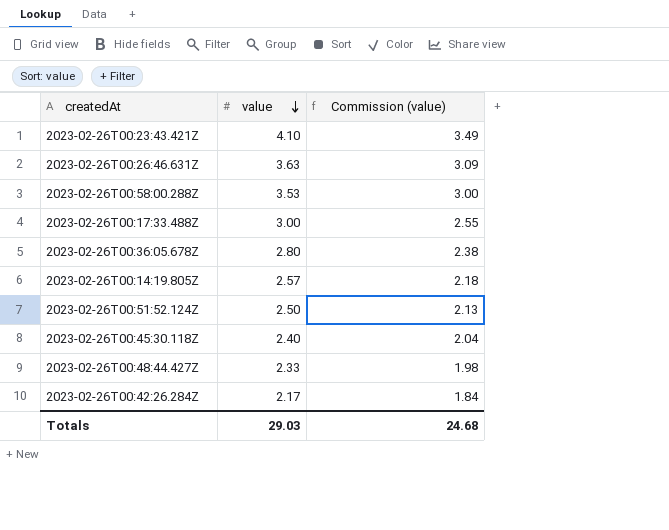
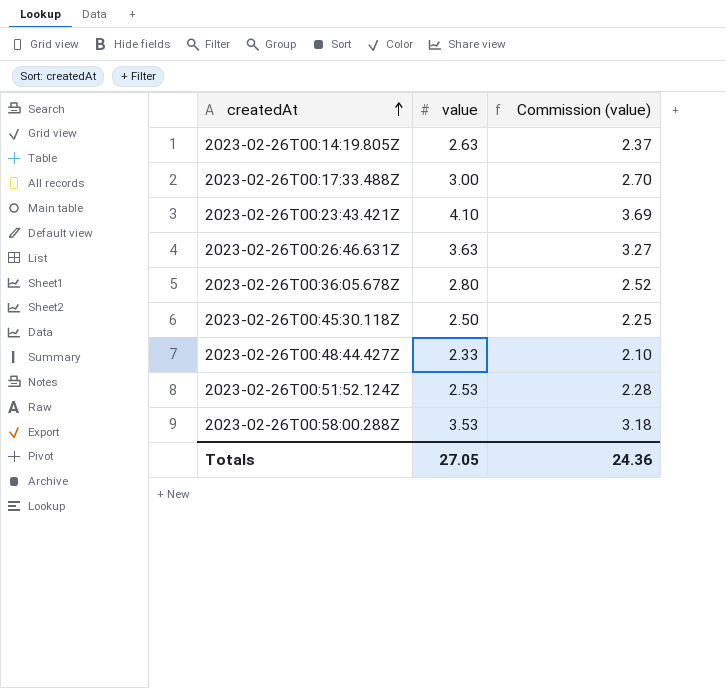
row order: value descending -> createdAt ascending
column Commission (value) | formula: [value] * 0.85 -> [value] * 0.9
row 2023-02-26T00:42:26.284Z: 2.17 | 1.84 -> none
2023-02-26T00:14:19.805Z | value: 2.57 -> 2.63
2023-02-26T00:45:30.118Z | value: 2.40 -> 2.50
2023-02-26T00:51:52.124Z | value: 2.50 -> 2.53
Totals | value: 29.03 -> 27.05
Totals | Commission (value): 24.68 -> 24.36

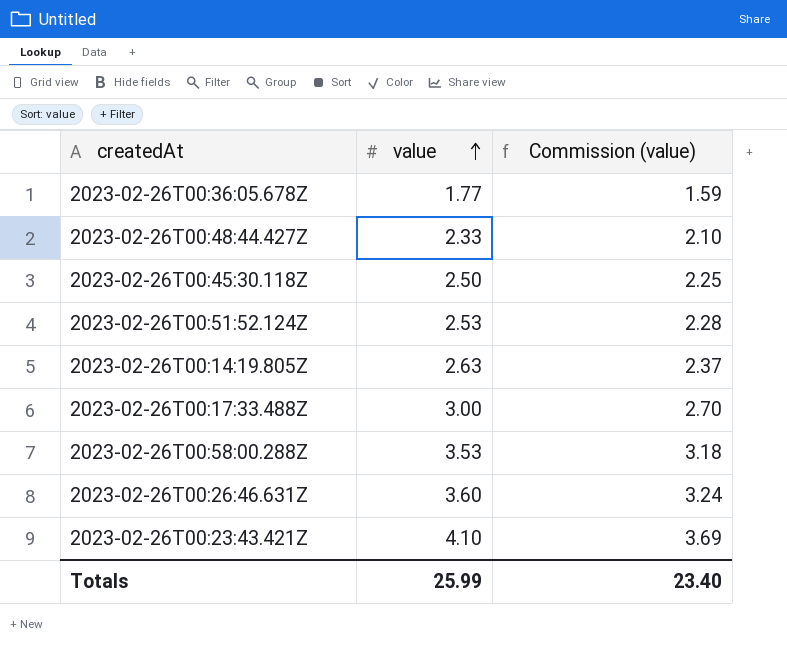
row order: createdAt ascending -> value ascending
2023-02-26T00:36:05.678Z | value: 2.80 -> 1.77
2023-02-26T00:36:05.678Z | Commission (value): 2.52 -> 1.59
2023-02-26T00:26:46.631Z | value: 3.63 -> 3.60
2023-02-26T00:26:46.631Z | Commission (value): 3.27 -> 3.24
Totals | value: 27.05 -> 25.99
Totals | Commission (value): 24.36 -> 23.40

